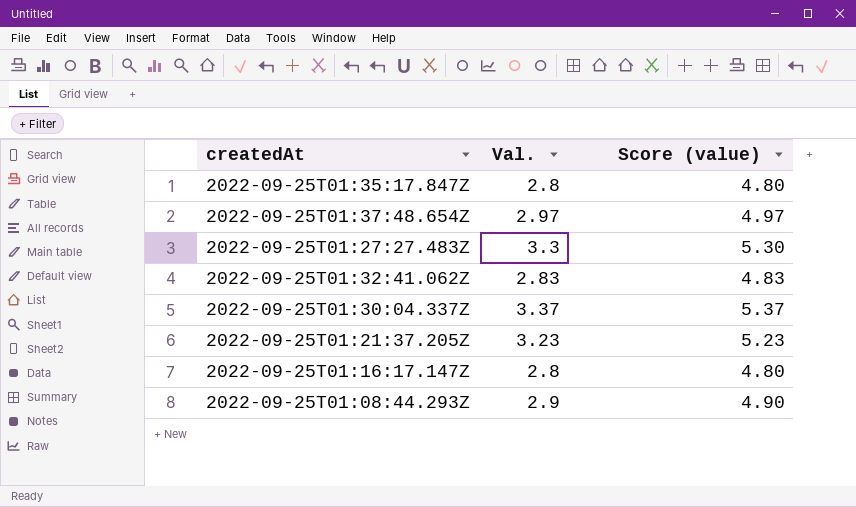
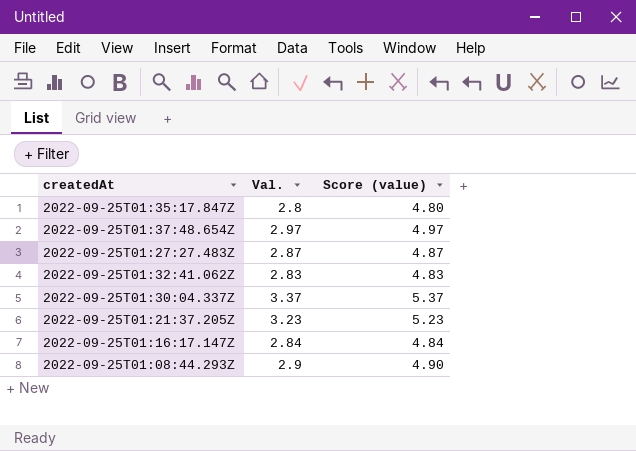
2022-09-25T01:27:27.483Z | Val.: 3.3 -> 2.87
2022-09-25T01:27:27.483Z | Score (value): 5.30 -> 4.87
2022-09-25T01:16:17.147Z | Val.: 2.8 -> 2.84
2022-09-25T01:16:17.147Z | Score (value): 4.80 -> 4.84

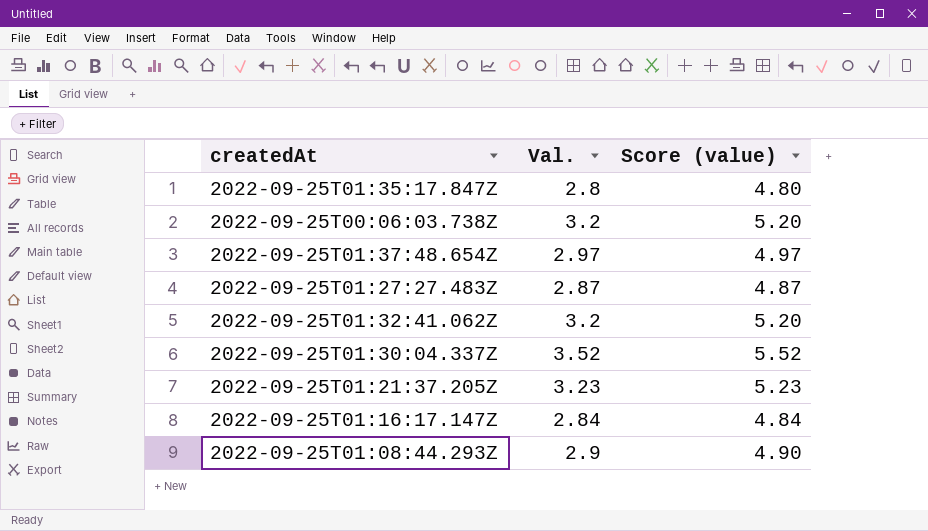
row 2022-09-25T00:06:03.738Z: none -> 3.2 | 5.20
2022-09-25T01:32:41.062Z | Val.: 2.83 -> 3.2
2022-09-25T01:32:41.062Z | Score (value): 4.83 -> 5.20
2022-09-25T01:30:04.337Z | Val.: 3.37 -> 3.52
2022-09-25T01:30:04.337Z | Score (value): 5.37 -> 5.52

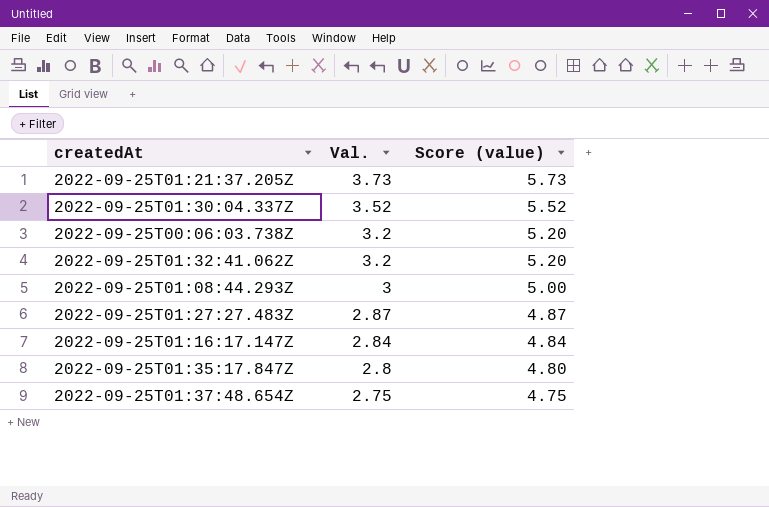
row order: none -> Val. descending
2022-09-25T01:21:37.205Z | Val.: 3.23 -> 3.73
2022-09-25T01:21:37.205Z | Score (value): 5.23 -> 5.73
2022-09-25T01:08:44.293Z | Val.: 2.9 -> 3
2022-09-25T01:08:44.293Z | Score (value): 4.90 -> 5.00
2022-09-25T01:37:48.654Z | Val.: 2.97 -> 2.75
2022-09-25T01:37:48.654Z | Score (value): 4.97 -> 4.75

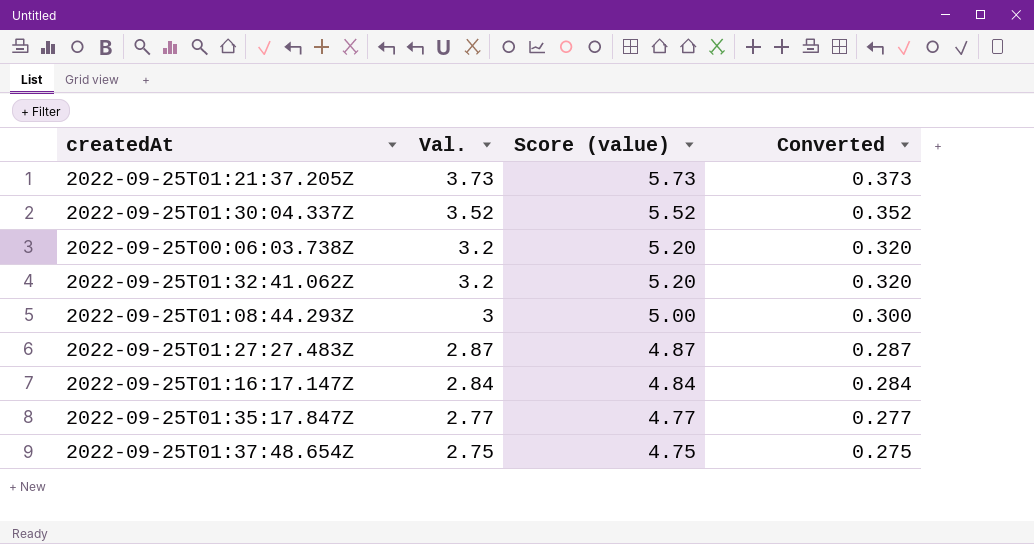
column Converted | formula: none -> [Val.] * 0.1
2022-09-25T01:35:17.847Z | Val.: 2.8 -> 2.77
2022-09-25T01:35:17.847Z | Score (value): 4.80 -> 4.77

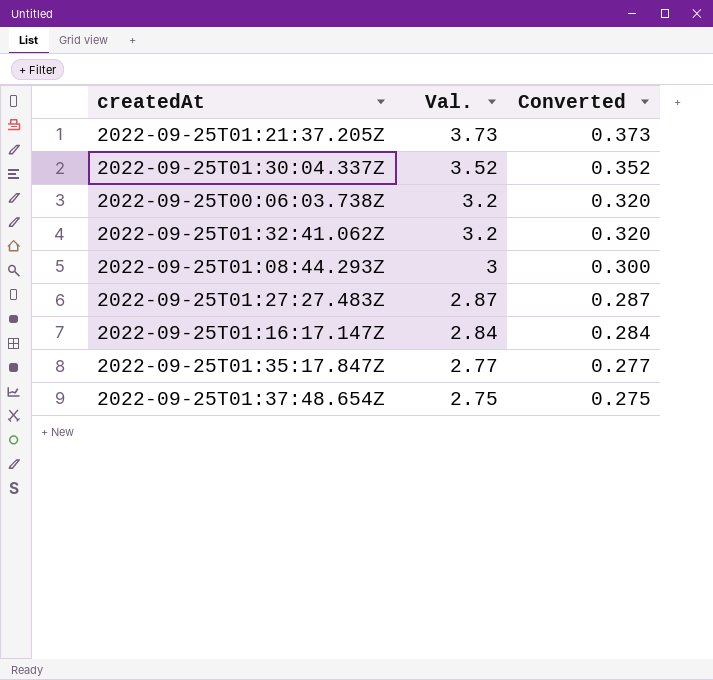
column Score (value) | formula: [Val.] + 2 -> none

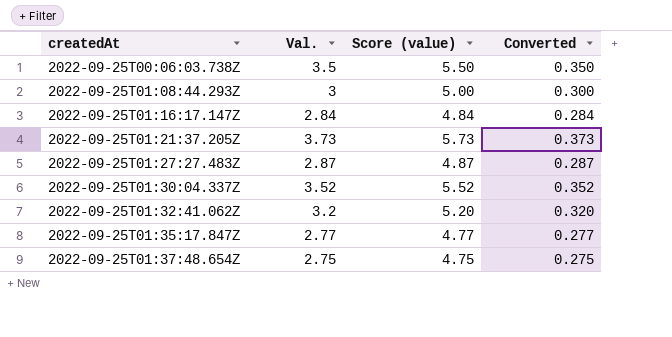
row order: Val. descending -> createdAt ascending
column Score (value) | formula: none -> [Val.] + 2
2022-09-25T00:06:03.738Z | Val.: 3.2 -> 3.5
2022-09-25T00:06:03.738Z | Converted: 0.320 -> 0.350

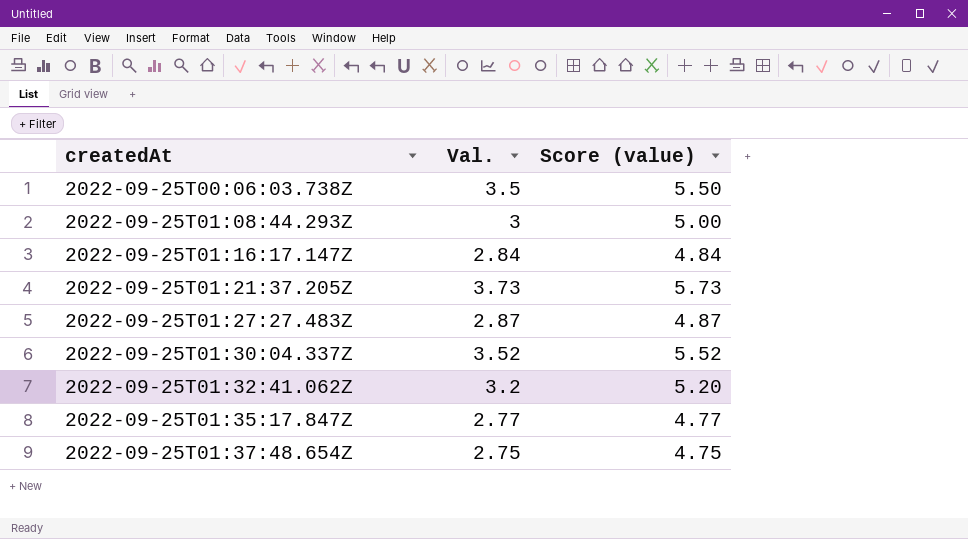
column Converted | formula: [Val.] * 0.1 -> none

